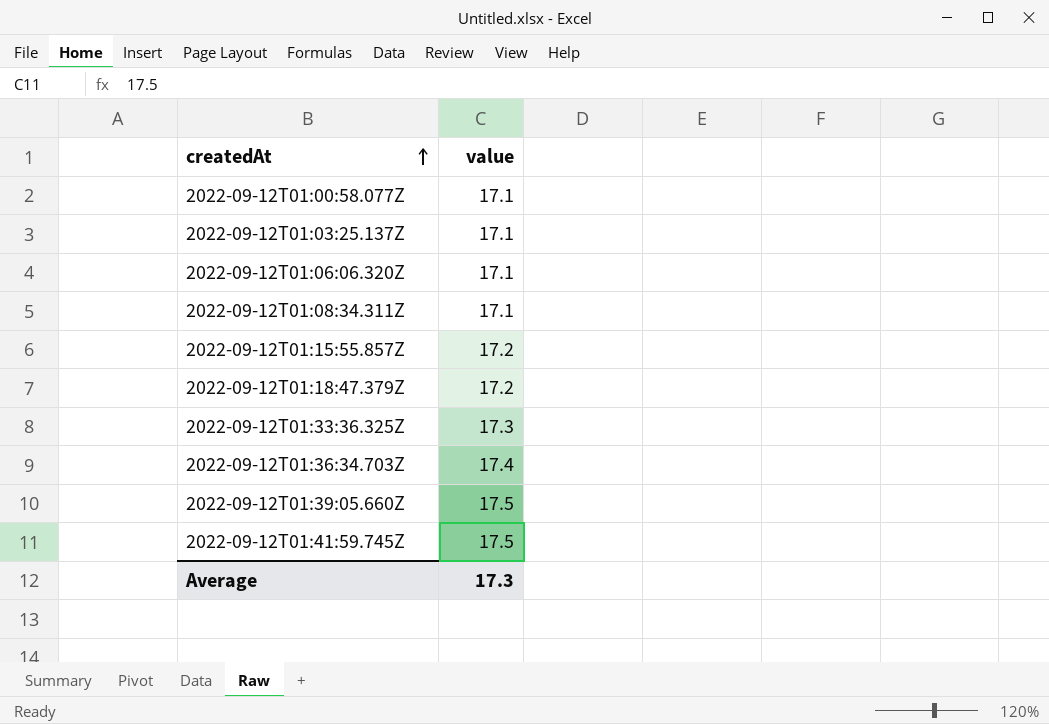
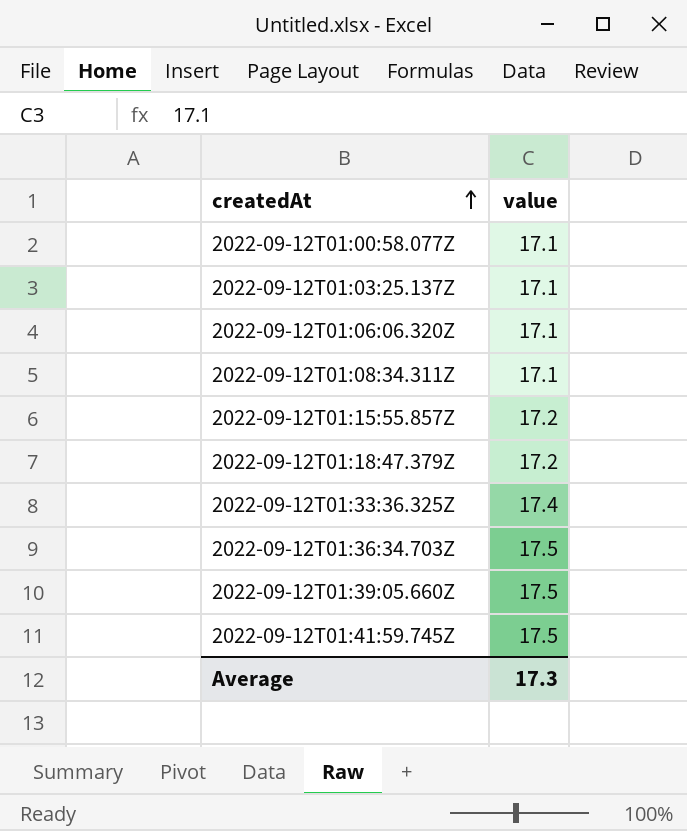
2022-09-12T01:33:36.325Z | value: 17.3 -> 17.4
2022-09-12T01:36:34.703Z | value: 17.4 -> 17.5

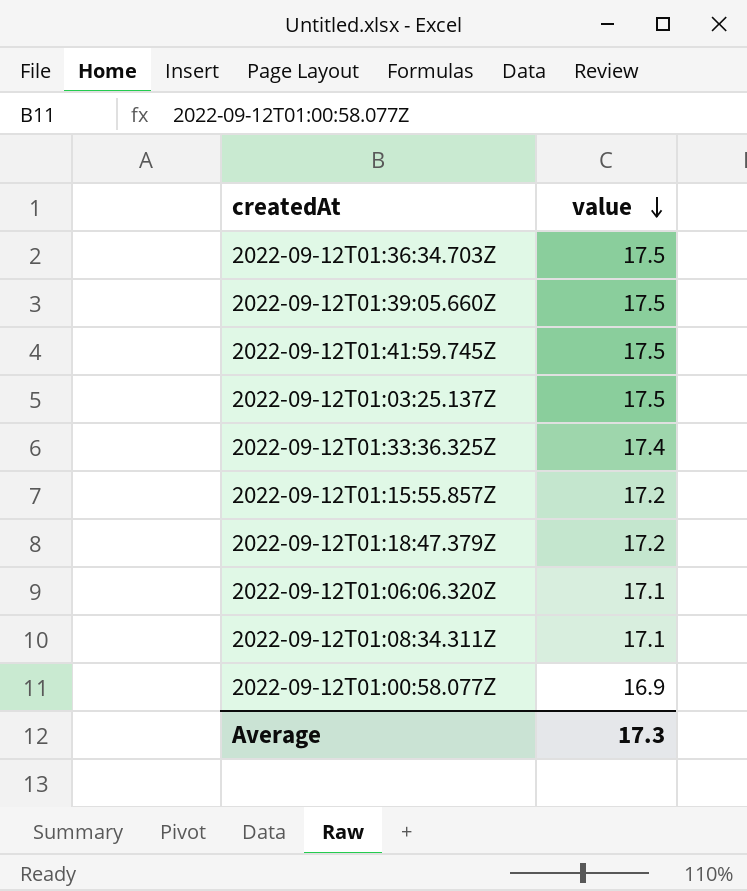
row order: createdAt ascending -> value descending
2022-09-12T01:03:25.137Z | value: 17.1 -> 17.5
2022-09-12T01:00:58.077Z | value: 17.1 -> 16.9

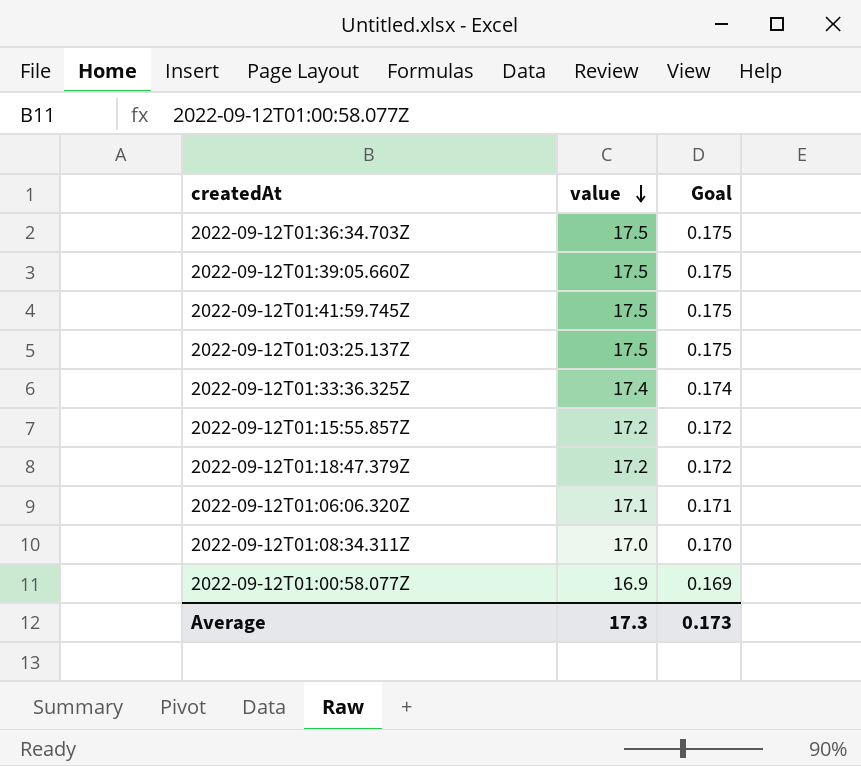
column Goal | formula: none -> [value] * 0.01
2022-09-12T01:08:34.311Z | value: 17.1 -> 17.0

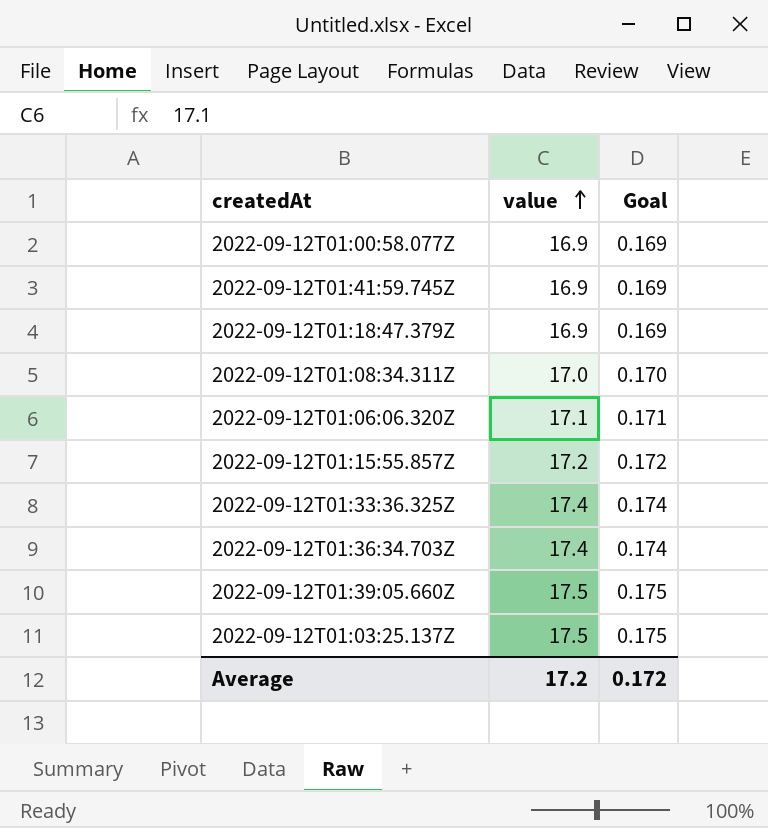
row order: value descending -> value ascending
2022-09-12T01:41:59.745Z | value: 17.5 -> 16.9
2022-09-12T01:41:59.745Z | Goal: 0.175 -> 0.169
2022-09-12T01:18:47.379Z | value: 17.2 -> 16.9
2022-09-12T01:18:47.379Z | Goal: 0.172 -> 0.169
2022-09-12T01:36:34.703Z | value: 17.5 -> 17.4
2022-09-12T01:36:34.703Z | Goal: 0.175 -> 0.174
Average | value: 17.3 -> 17.2
Average | Goal: 0.173 -> 0.172

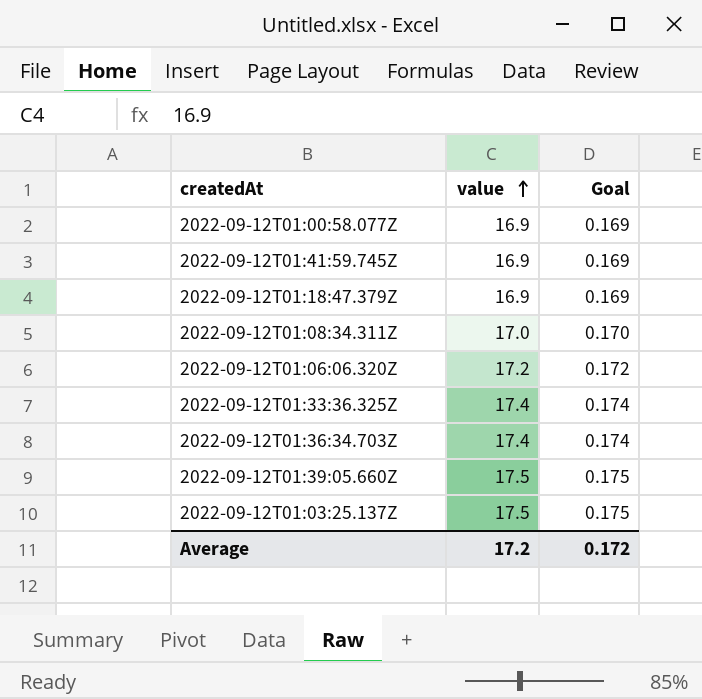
row 2022-09-12T01:15:55.857Z: 17.2 | 0.172 -> none
2022-09-12T01:06:06.320Z | value: 17.1 -> 17.2
2022-09-12T01:06:06.320Z | Goal: 0.171 -> 0.172

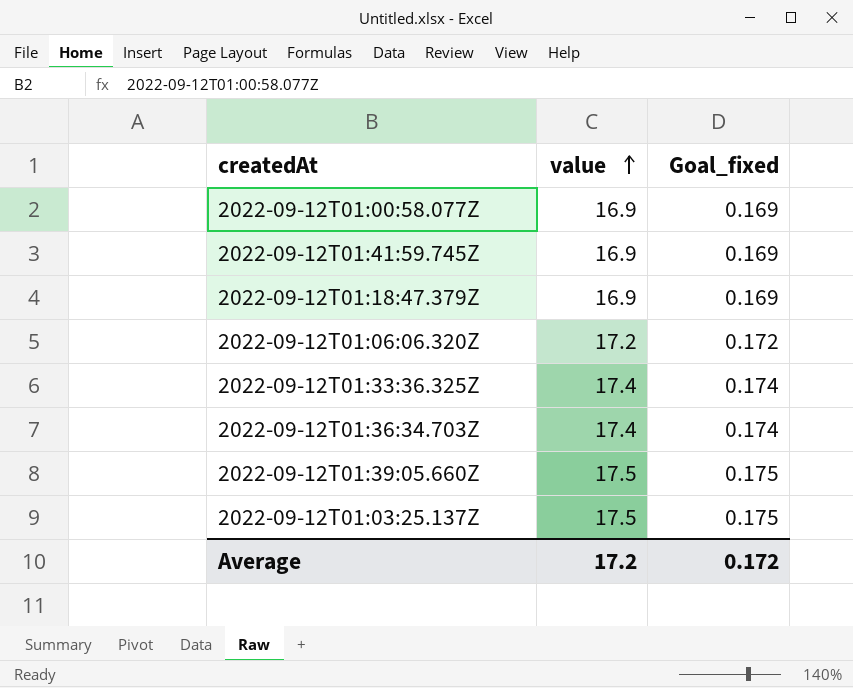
column name: Goal -> Goal_fixed
row 2022-09-12T01:08:34.311Z: 17.0 | 0.170 -> none

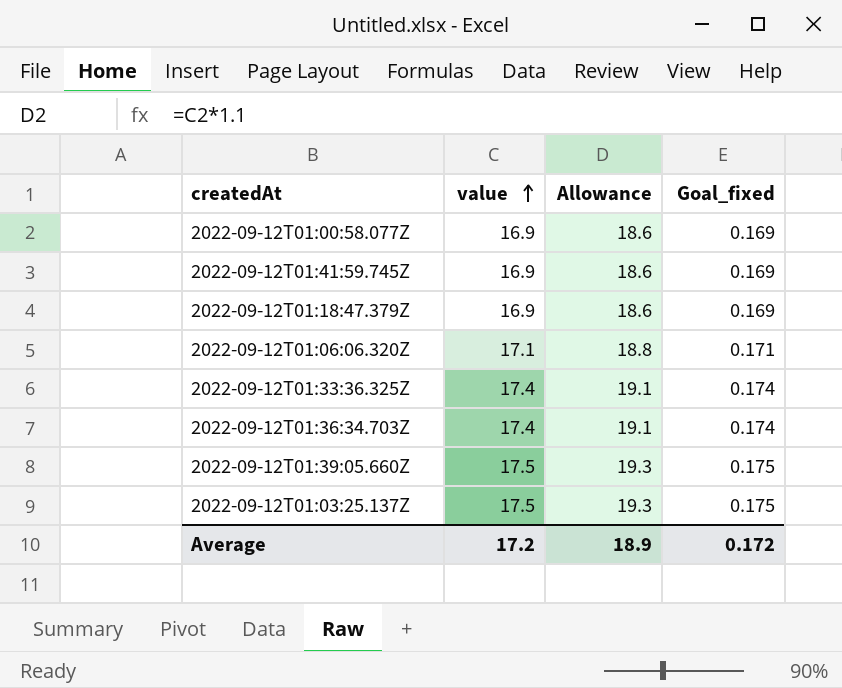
column Allowance | formula: none -> [value] * 1.1
2022-09-12T01:06:06.320Z | value: 17.2 -> 17.1
2022-09-12T01:06:06.320Z | Goal_fixed: 0.172 -> 0.171

